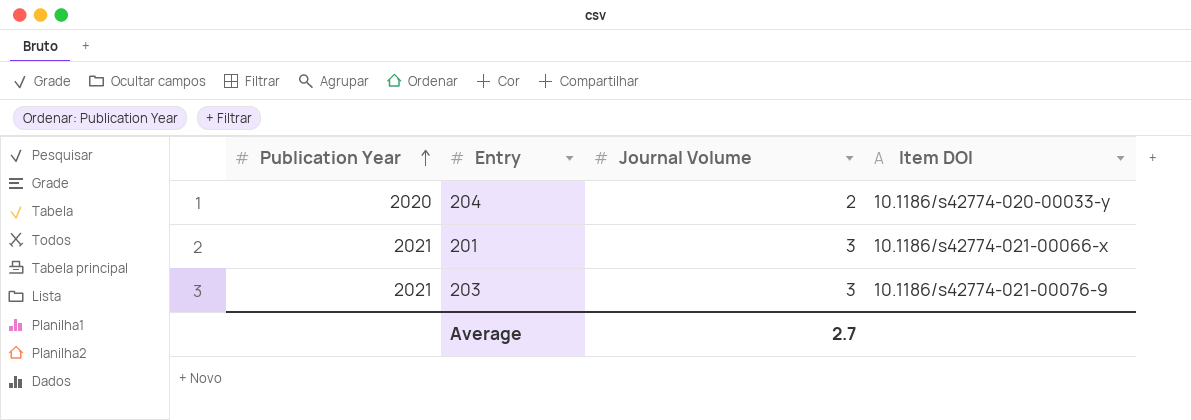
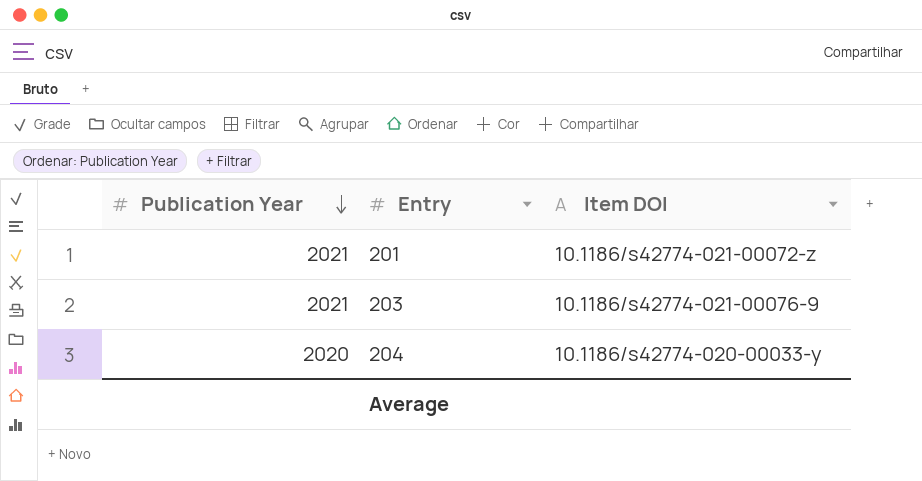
row order: Publication Year ascending -> Publication Year descending
column Journal Volume | position: 3 -> none
201 | Item DOI: 10.1186/s42774-021-00066-x -> 10.1186/s42774-021-00072-z

